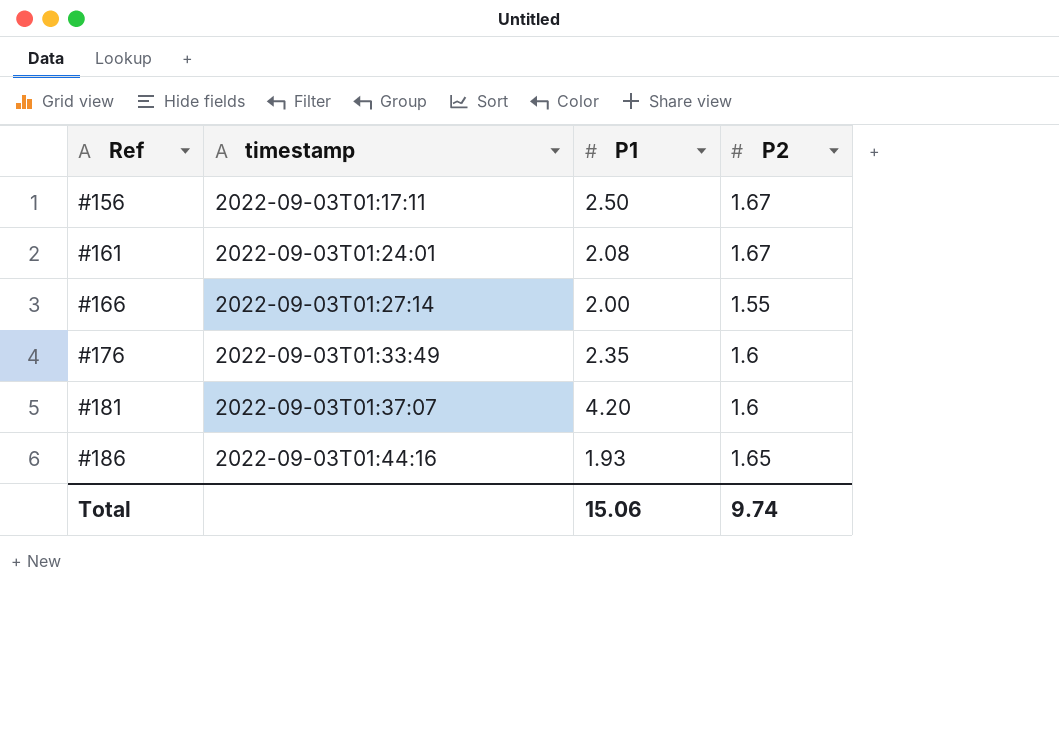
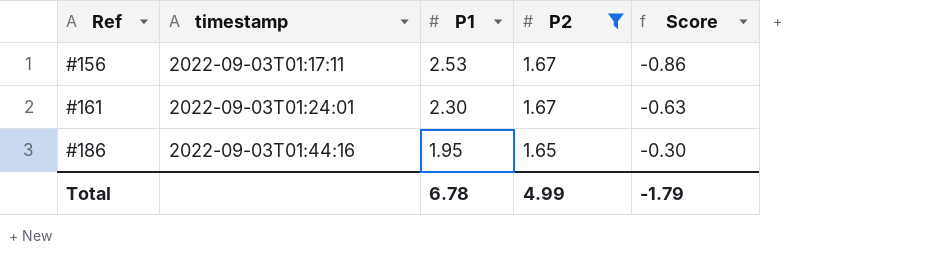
filter: none -> P2 >= 1.65
column Score | formula: none -> [P2] - [P1]
#156 | P1: 2.50 -> 2.53
#161 | P1: 2.08 -> 2.30
#186 | P1: 1.93 -> 1.95
Total | P1: 15.06 -> 6.78
Total | P2: 9.74 -> 4.99

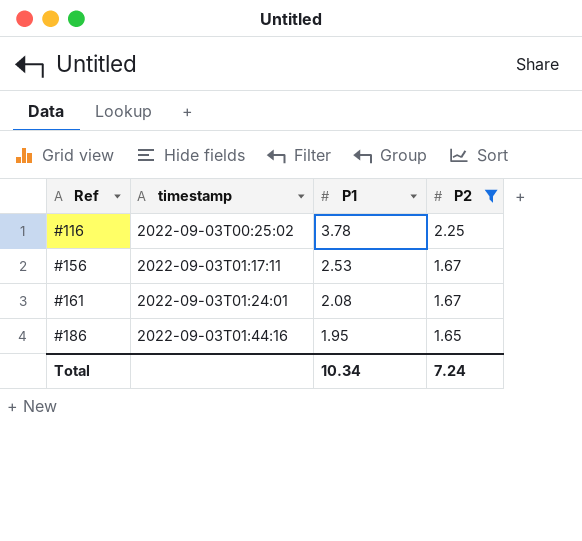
column Score | formula: [P2] - [P1] -> none
row #116: none -> 2022-09-03T00:25:02 | 3.78 | 2.25
#161 | P1: 2.30 -> 2.08
Total | P1: 6.78 -> 10.34
Total | P2: 4.99 -> 7.24

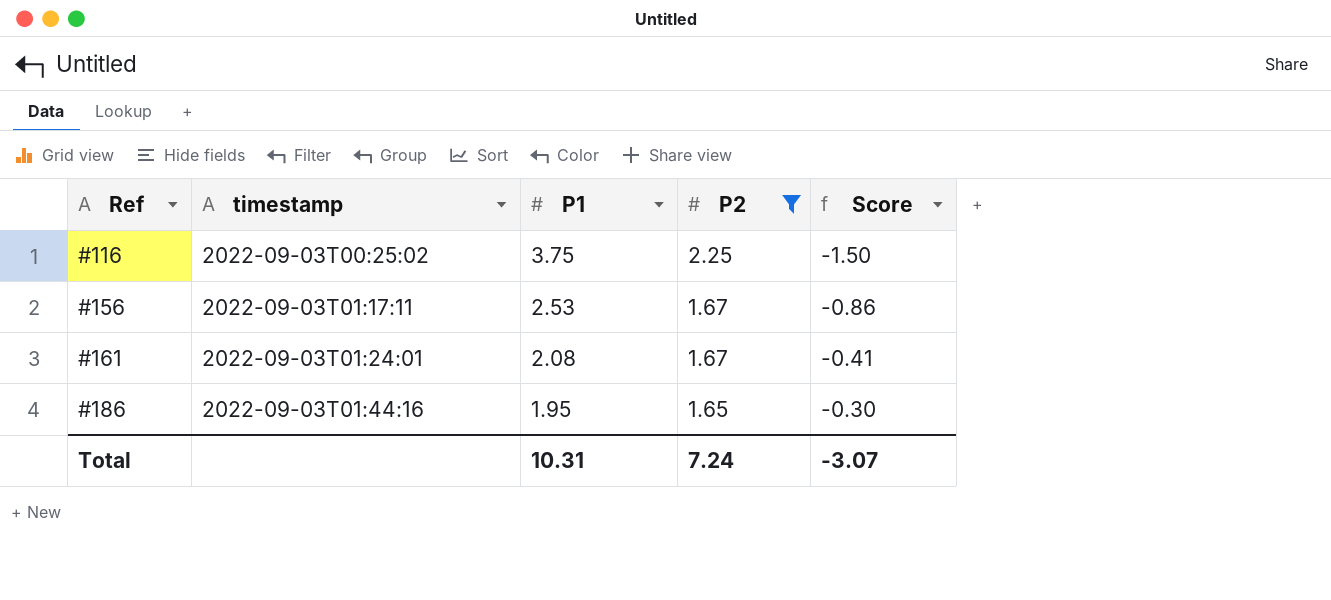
column Score | formula: none -> [P2] - [P1]
#116 | P1: 3.78 -> 3.75
Total | P1: 10.34 -> 10.31

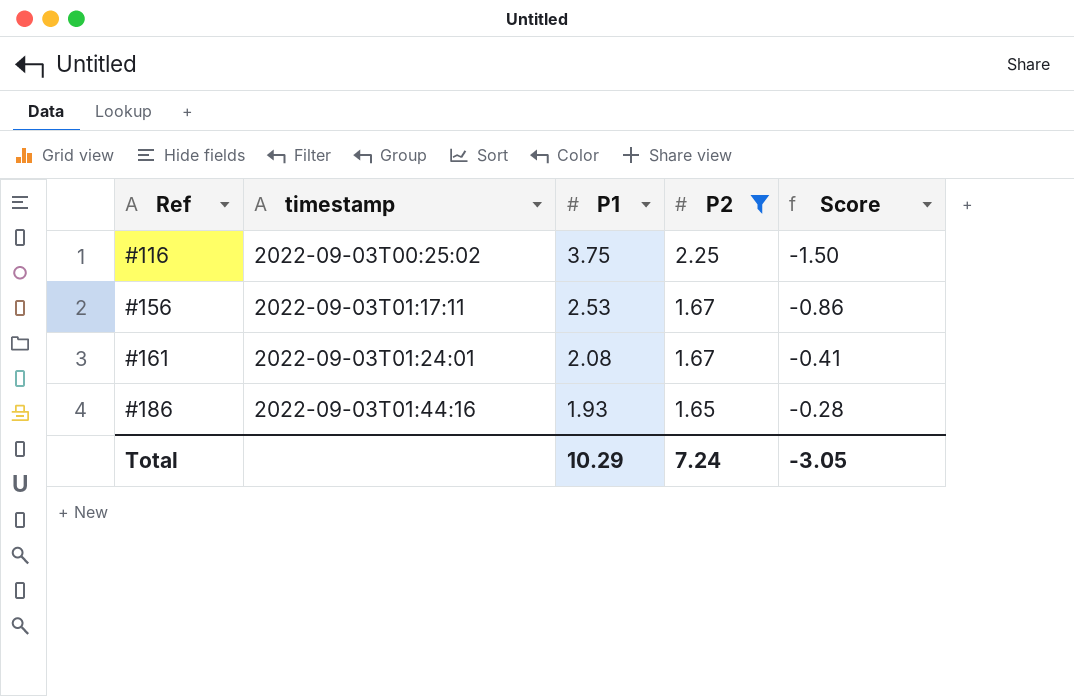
#186 | P1: 1.95 -> 1.93
#186 | Score: -0.30 -> -0.28
Total | P1: 10.31 -> 10.29
Total | Score: -3.07 -> -3.05

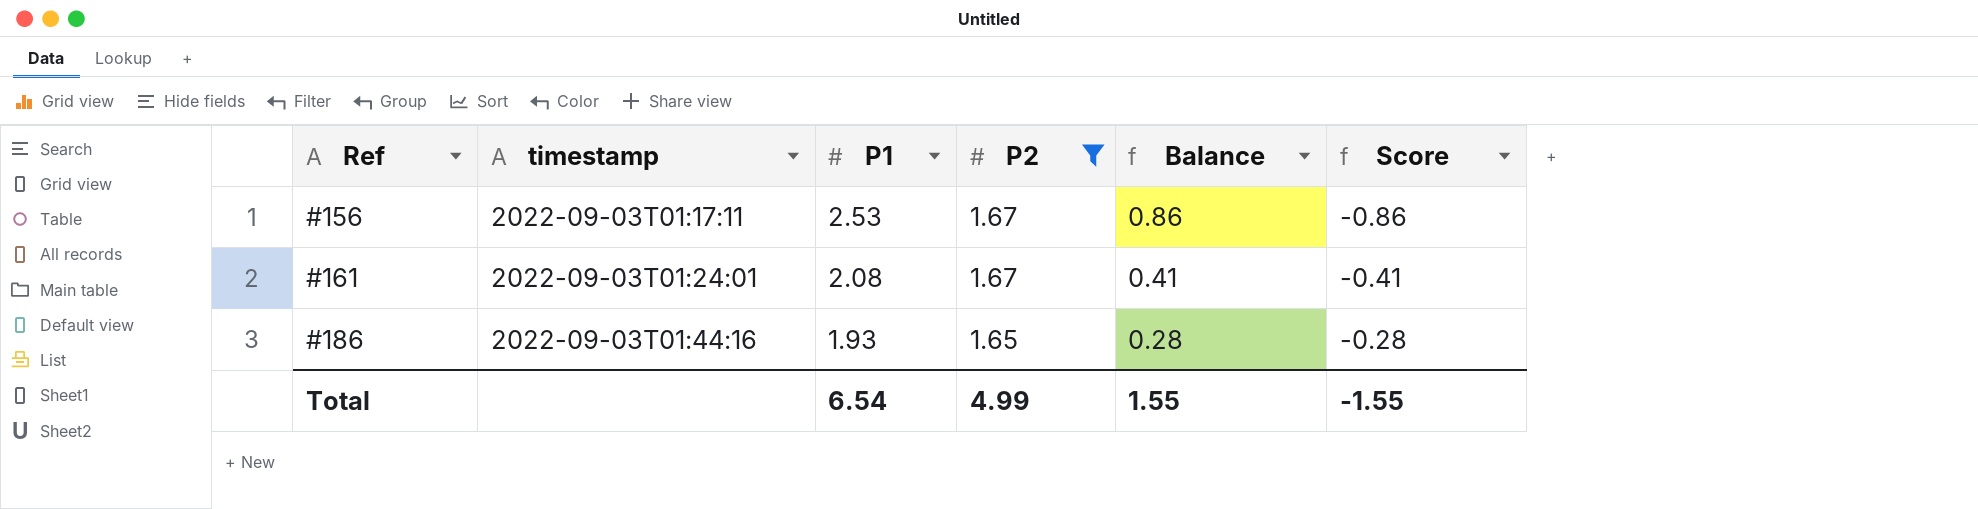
column Balance | formula: none -> [P1] - [P2]
row #116: 2022-09-03T00:25:02 | 3.75 | 2.25 | -1.50 -> none
Total | P1: 10.29 -> 6.54
Total | P2: 7.24 -> 4.99
Total | Score: -3.05 -> -1.55

